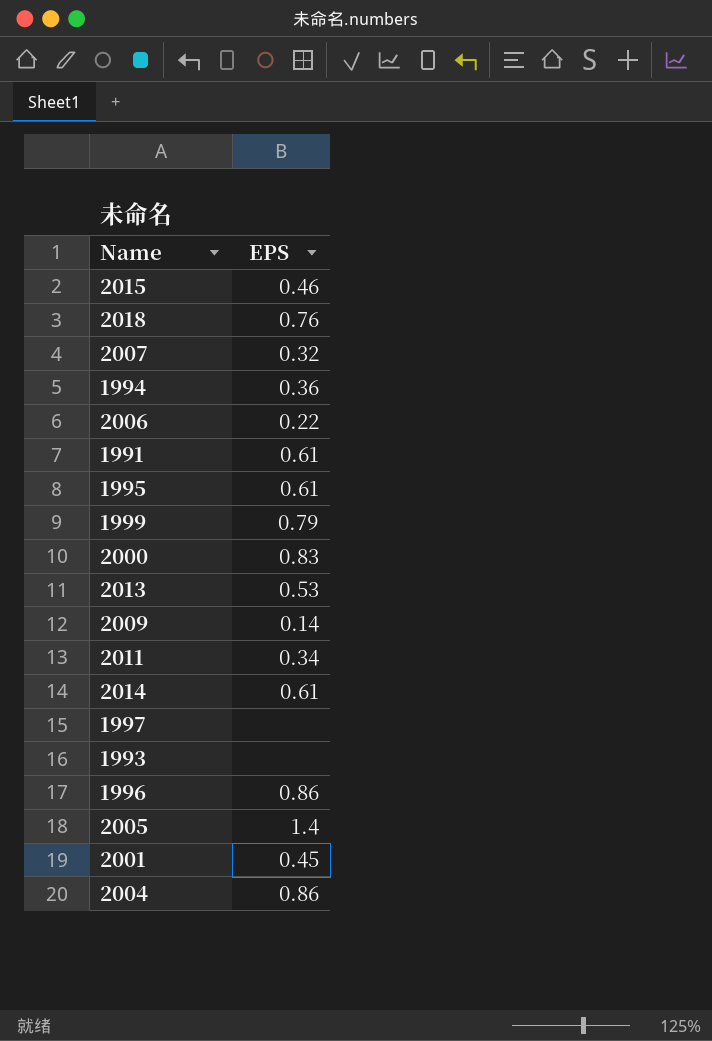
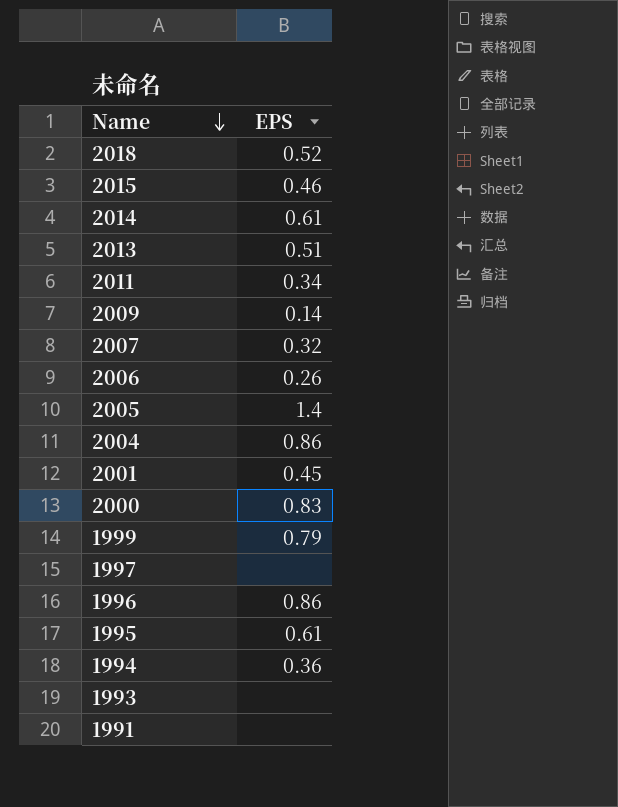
row order: none -> Name descending
2018 | EPS: 0.76 -> 0.52
2013 | EPS: 0.53 -> 0.51
2006 | EPS: 0.22 -> 0.26
1991 | EPS: 0.61 -> none

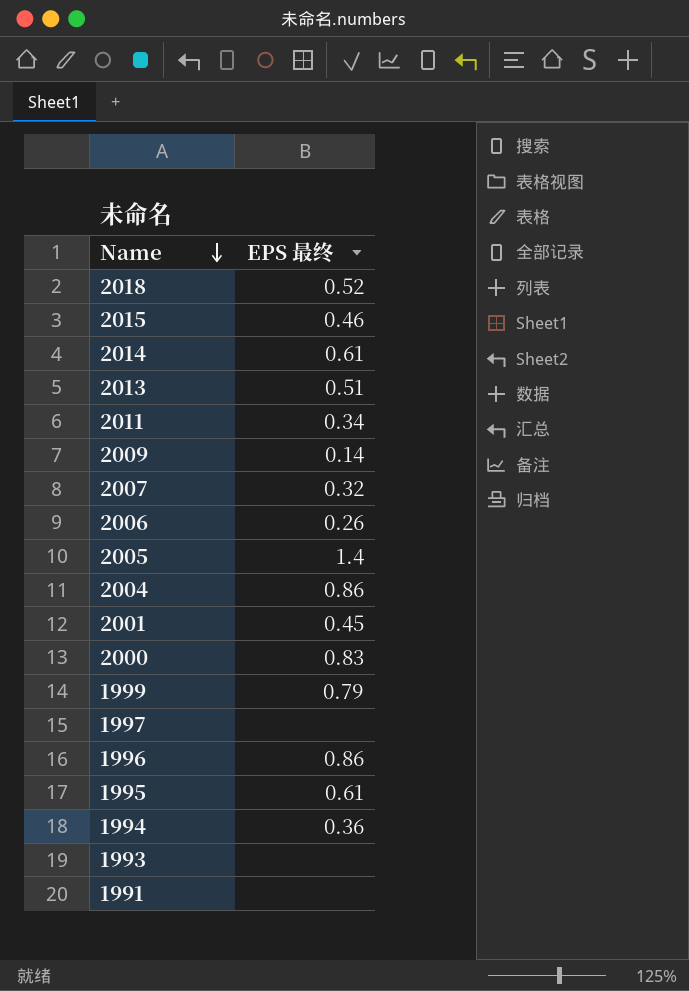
column name: EPS -> EPS 最终

